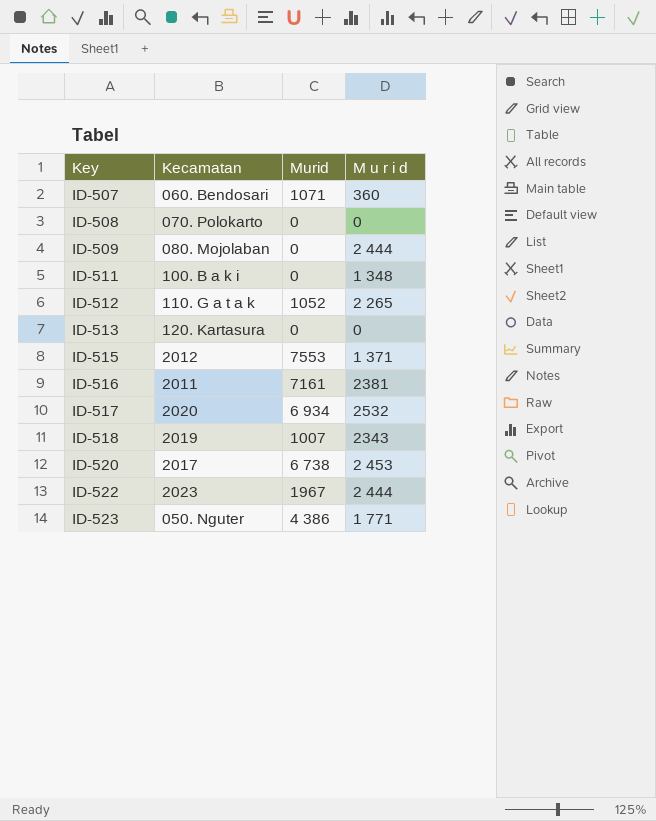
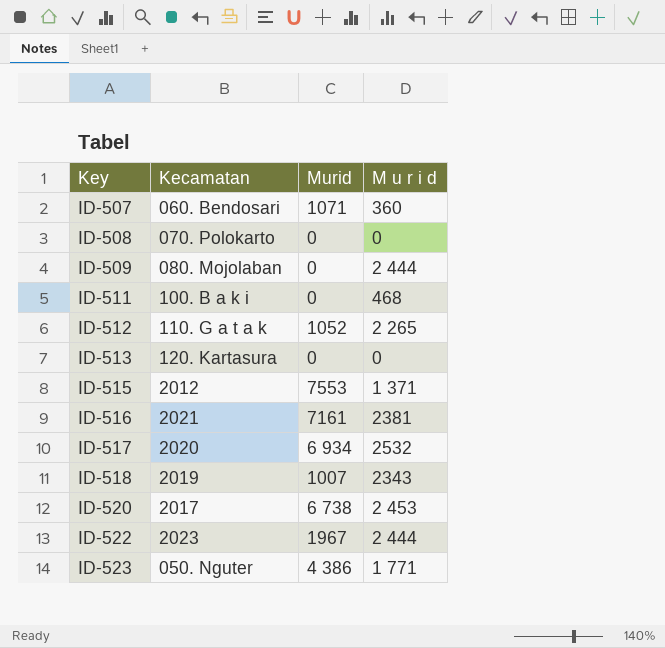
ID-511 | M u r i d: 1 348 -> 468
ID-516 | Kecamatan: 2011 -> 2021

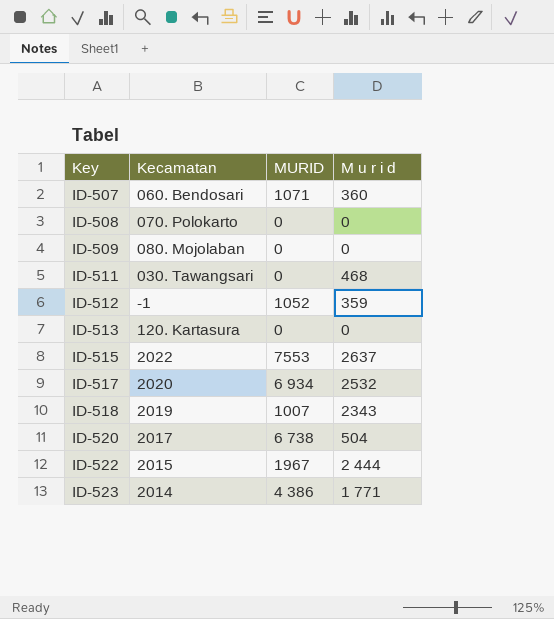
column name: Murid -> MURID
row ID-516: 2021 | 7161 | 2381 -> none
ID-509 | M u r i d: 2 444 -> 0
ID-511 | Kecamatan: 100. B a k i -> 030. Tawangsari
ID-512 | Kecamatan: 110. G a t a k -> -1
ID-512 | M u r i d: 2 265 -> 359
ID-515 | Kecamatan: 2012 -> 2022
ID-515 | M u r i d: 1 371 -> 2637
ID-520 | M u r i d: 2 453 -> 504
ID-522 | Kecamatan: 2023 -> 2015
ID-523 | Kecamatan: 050. Nguter -> 2014

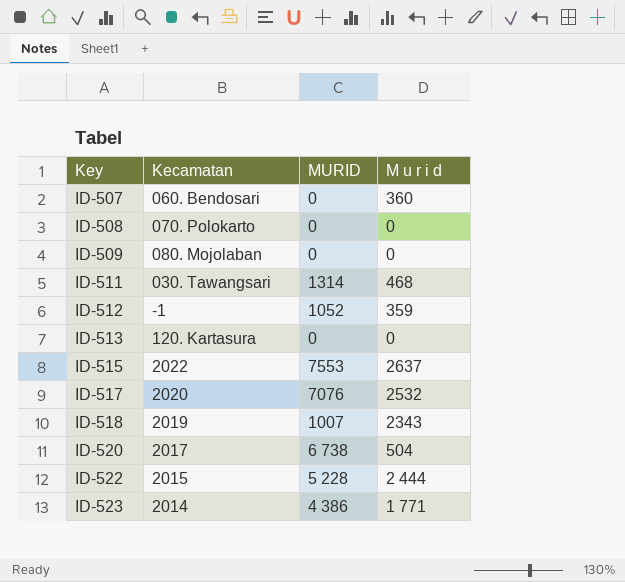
ID-507 | MURID: 1071 -> 0
ID-511 | MURID: 0 -> 1314
ID-517 | MURID: 6 934 -> 7076
ID-522 | MURID: 1967 -> 5 228

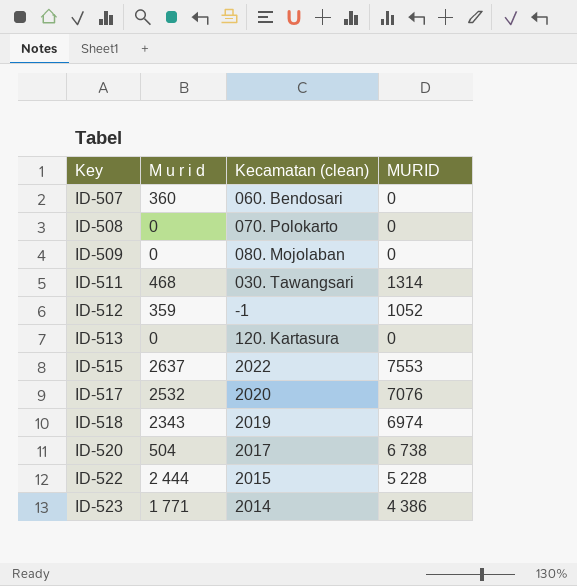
column M u r i d | position: 4 -> 2
column name: Kecamatan -> Kecamatan (clean)
ID-518 | MURID: 1007 -> 6974

